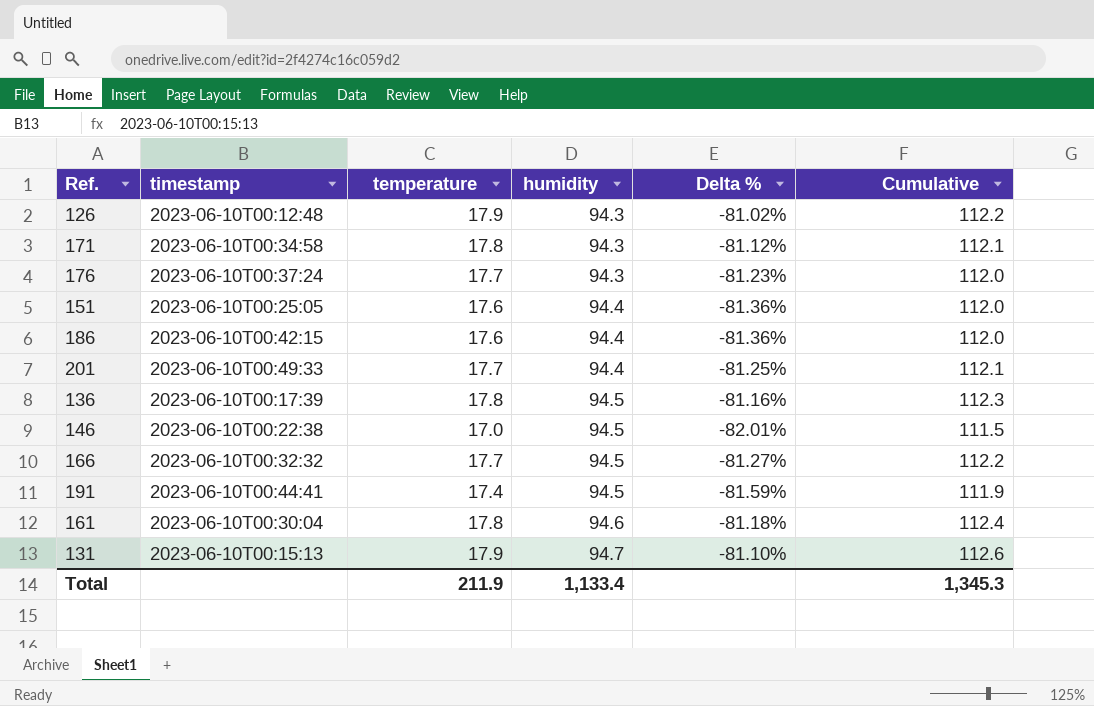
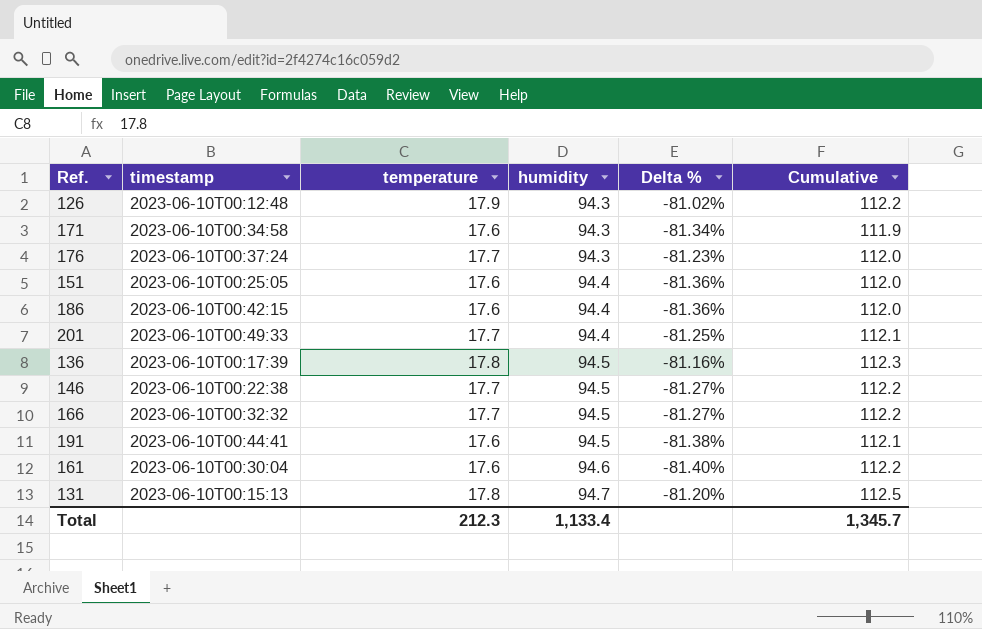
171 | temperature: 17.8 -> 17.6
171 | Delta %: -81.12% -> -81.34%
171 | Cumulative: 112.1 -> 111.9
146 | temperature: 17.0 -> 17.7
146 | Delta %: -82.01% -> -81.27%
146 | Cumulative: 111.5 -> 112.2
191 | temperature: 17.4 -> 17.6
191 | Delta %: -81.59% -> -81.38%
191 | Cumulative: 111.9 -> 112.1
161 | temperature: 17.8 -> 17.6
161 | Delta %: -81.18% -> -81.40%
161 | Cumulative: 112.4 -> 112.2
131 | temperature: 17.9 -> 17.8
131 | Delta %: -81.10% -> -81.20%
131 | Cumulative: 112.6 -> 112.5
Total | temperature: 211.9 -> 212.3
Total | Cumulative: 1,345.3 -> 1,345.7

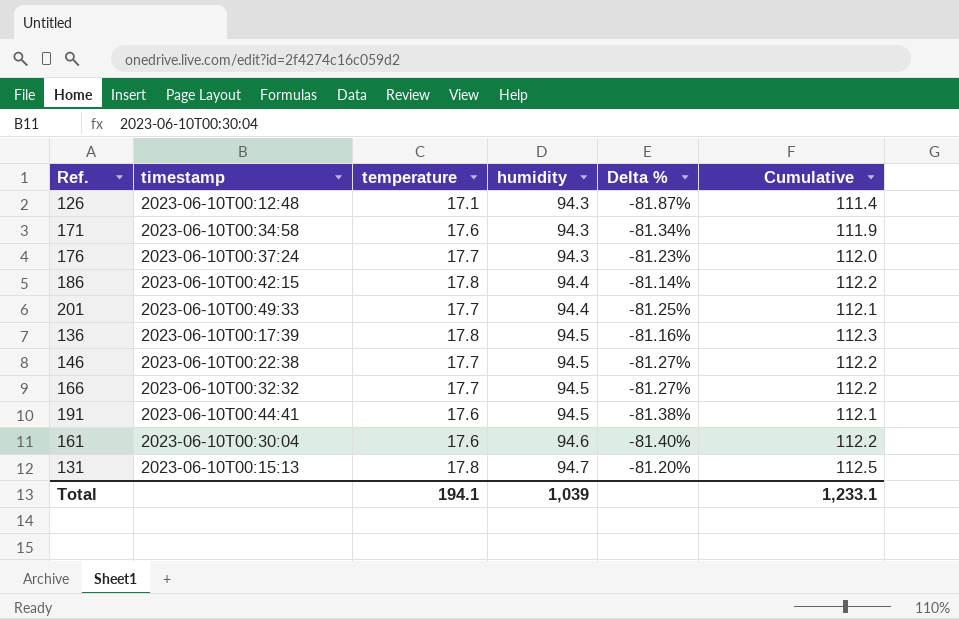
row 151: 2023-06-10T00:25:05 | 17.6 | 94.4 | -81.36% | 112.0 -> none
126 | temperature: 17.9 -> 17.1
126 | Delta %: -81.02% -> -81.87%
126 | Cumulative: 112.2 -> 111.4
186 | temperature: 17.6 -> 17.8
186 | Delta %: -81.36% -> -81.14%
186 | Cumulative: 112.0 -> 112.2
Total | temperature: 212.3 -> 194.1
Total | humidity: 1,133.4 -> 1,039
Total | Cumulative: 1,345.7 -> 1,233.1

